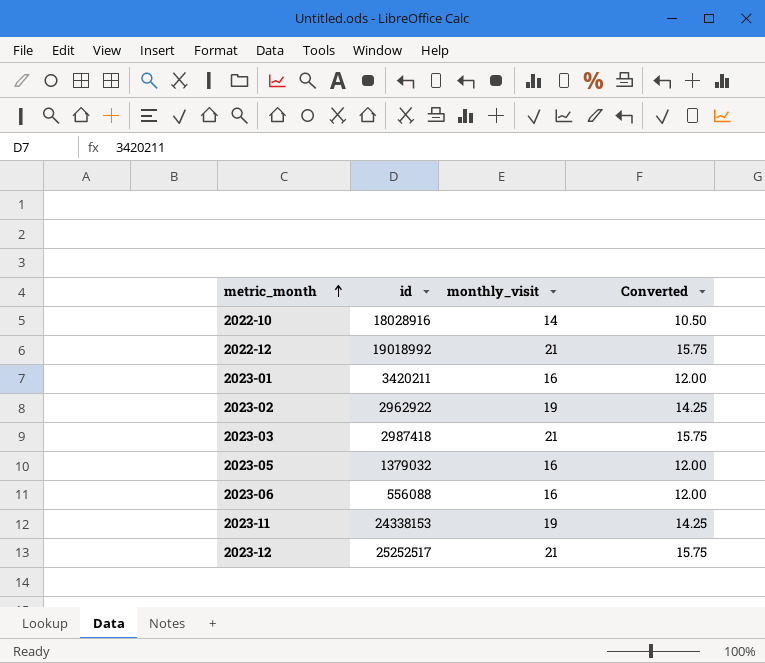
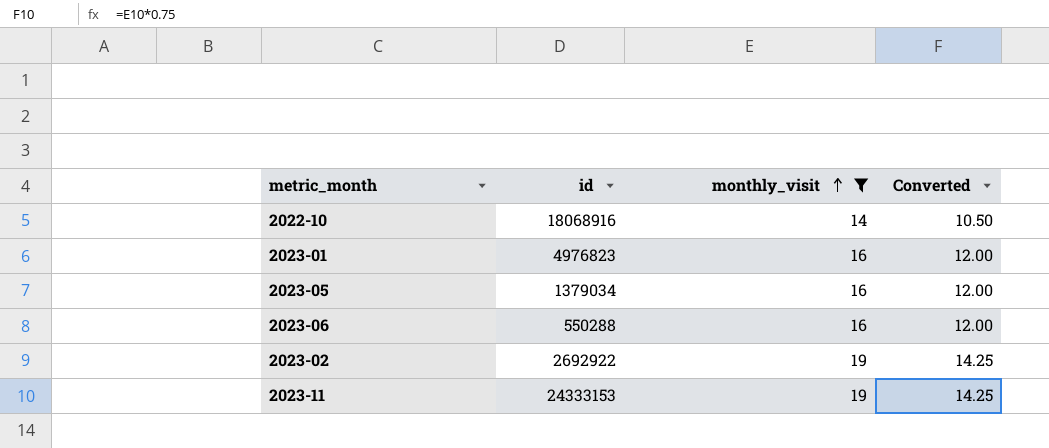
filter: none -> monthly_visit != 21
row order: metric_month ascending -> monthly_visit ascending
2022-10 | id: 18028916 -> 18068916
2023-01 | id: 3420211 -> 4976823
2023-05 | id: 1379032 -> 1379034
2023-06 | id: 556088 -> 550288
2023-02 | id: 2962922 -> 2692922
2023-11 | id: 24338153 -> 24333153

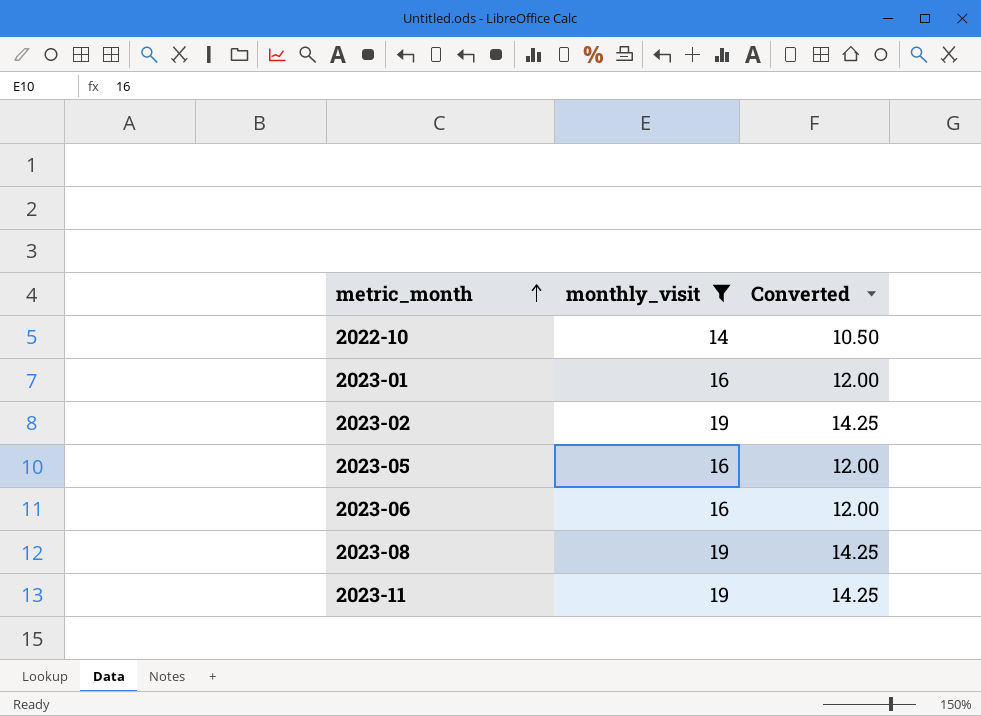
row order: monthly_visit ascending -> metric_month ascending
column id | position: 2 -> none
row 2023-08: none -> 19 | 14.25

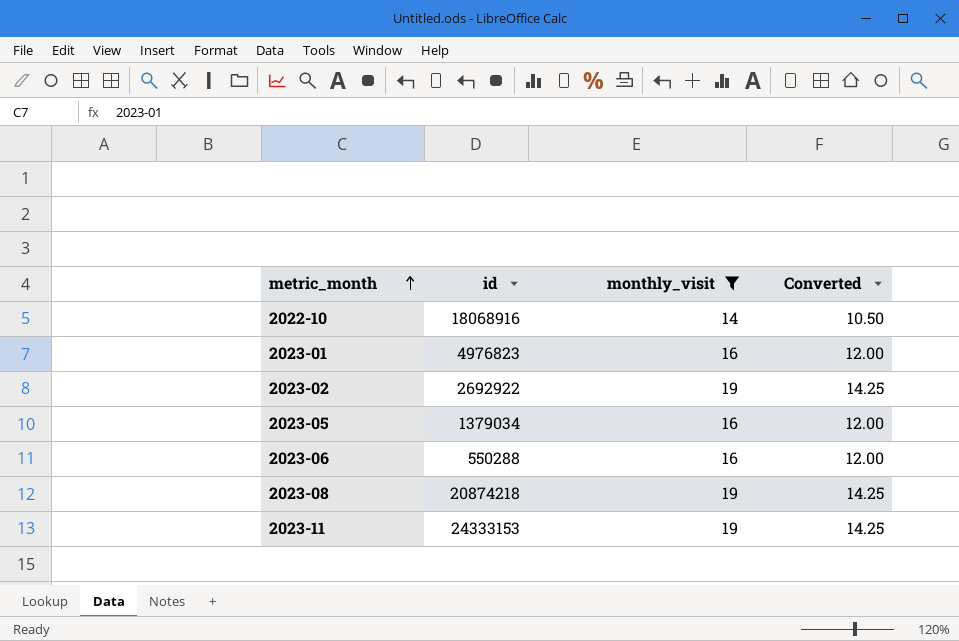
column id | position: none -> 2

